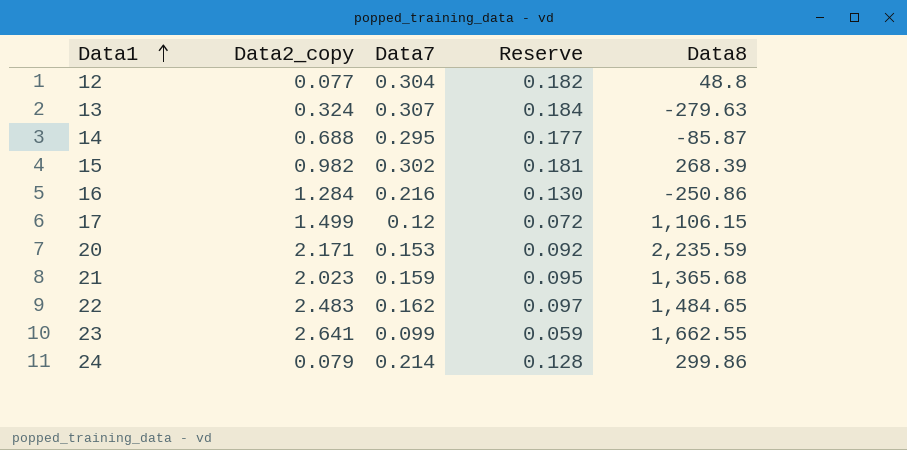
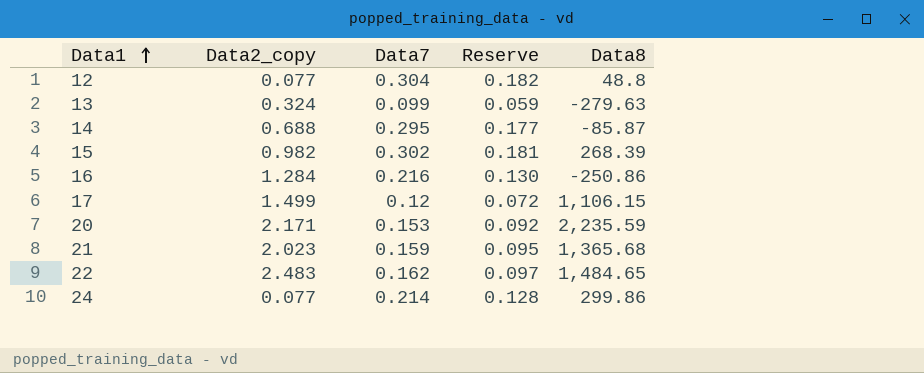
row 23: 2.641 | 0.099 | 0.059 | 1,662.55 -> none
13 | Data7: 0.307 -> 0.099
13 | Reserve: 0.184 -> 0.059
24 | Data2_copy: 0.079 -> 0.077

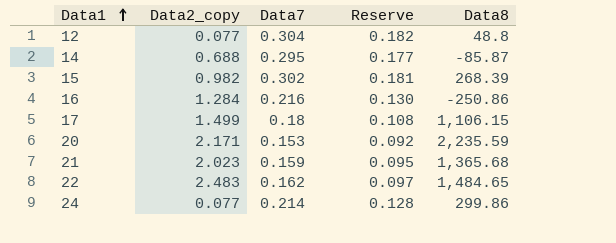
row 13: 0.324 | 0.099 | 0.059 | -279.63 -> none
17 | Data7: 0.12 -> 0.18
17 | Reserve: 0.072 -> 0.108

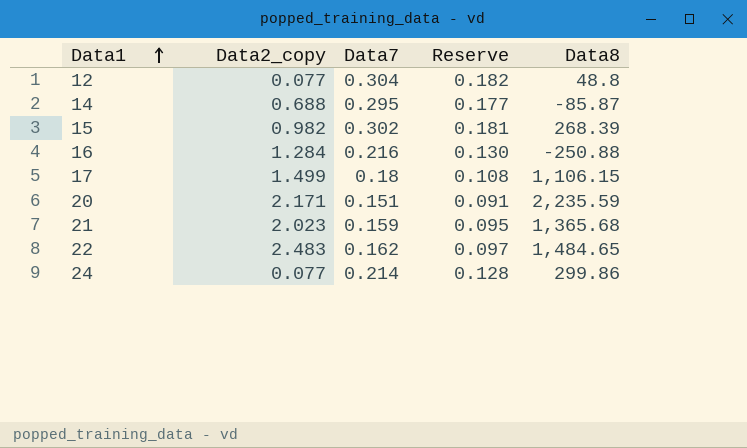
16 | Data8: -250.86 -> -250.88
20 | Data7: 0.153 -> 0.151
20 | Reserve: 0.092 -> 0.091

